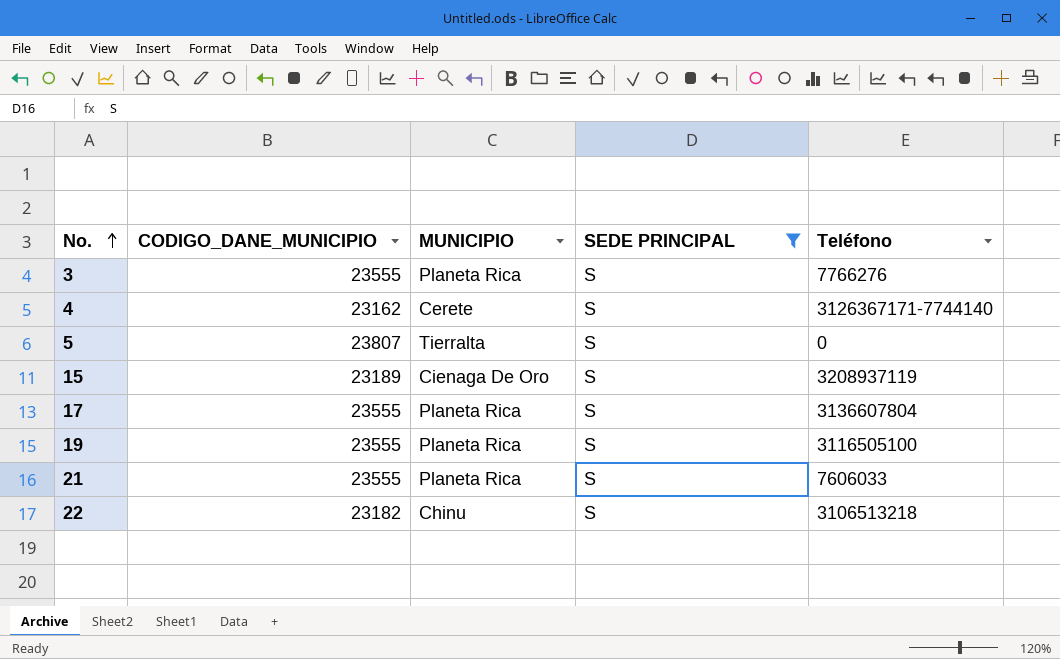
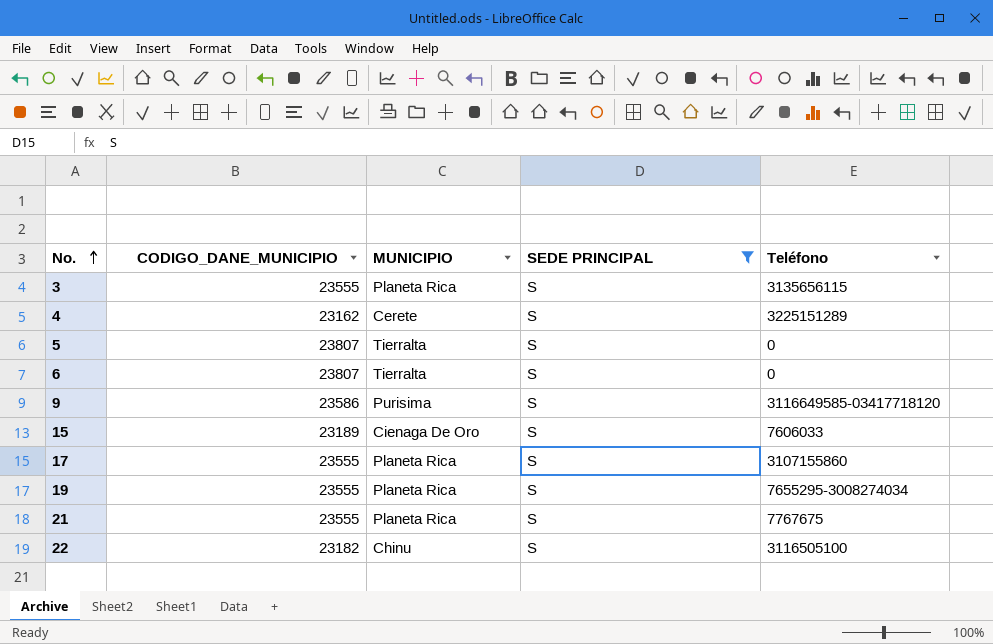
3 | Teléfono: 7766276 -> 3135656115
4 | Teléfono: 3126367171-7744140 -> 3225151289
row 6: none -> 23807 | Tierralta | S | 0
row 9: none -> 23586 | Purisima | S | 3116649585-03417718120
15 | Teléfono: 3208937119 -> 7606033
17 | Teléfono: 3136607804 -> 3107155860
19 | Teléfono: 3116505100 -> 7655295-3008274034
21 | Teléfono: 7606033 -> 7767675
22 | Teléfono: 3106513218 -> 3116505100

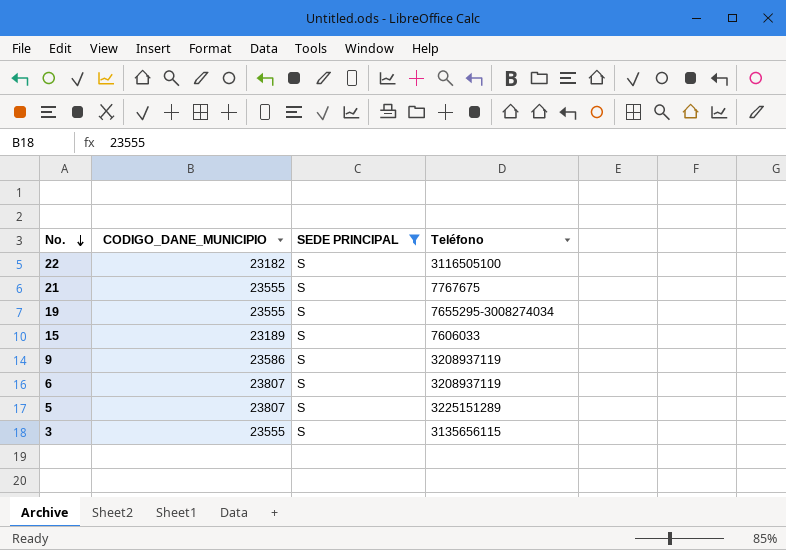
row order: No. ascending -> No. descending
column MUNICIPIO | position: 3 -> none
row 4: 23162 | Cerete | S | 3225151289 -> none
row 17: 23555 | Planeta Rica | S | 3107155860 -> none
9 | Teléfono: 3116649585-03417718120 -> 3208937119
6 | Teléfono: 0 -> 3208937119
5 | Teléfono: 0 -> 3225151289

